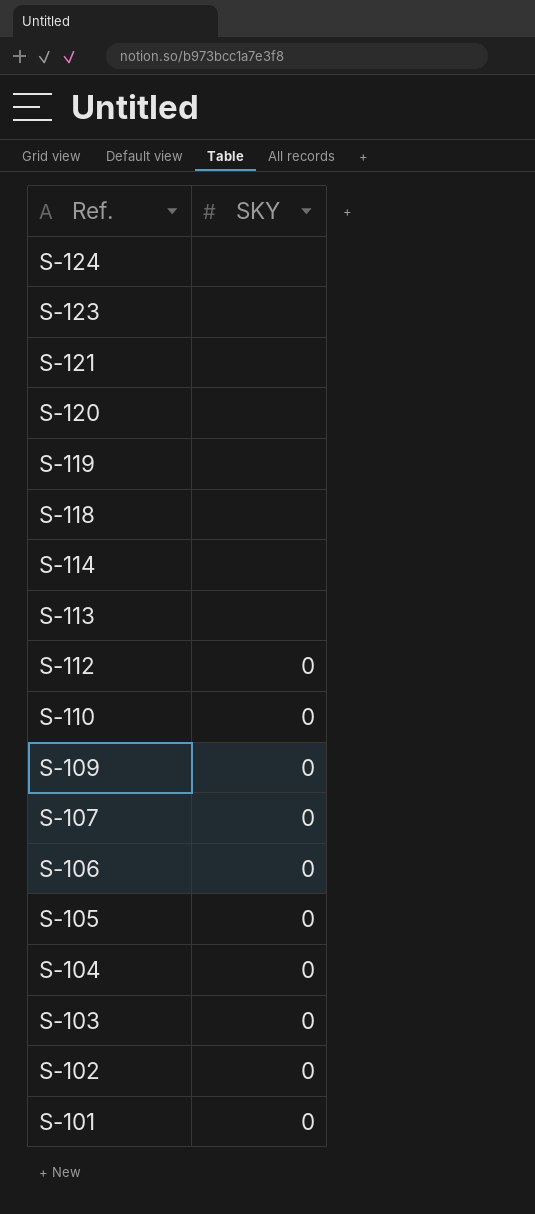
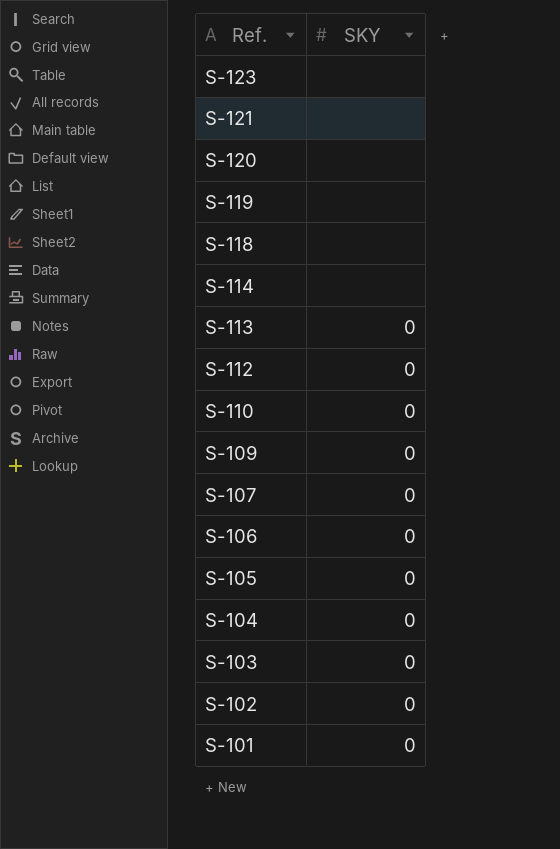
row S-124: none -> none
S-113 | SKY: none -> 0

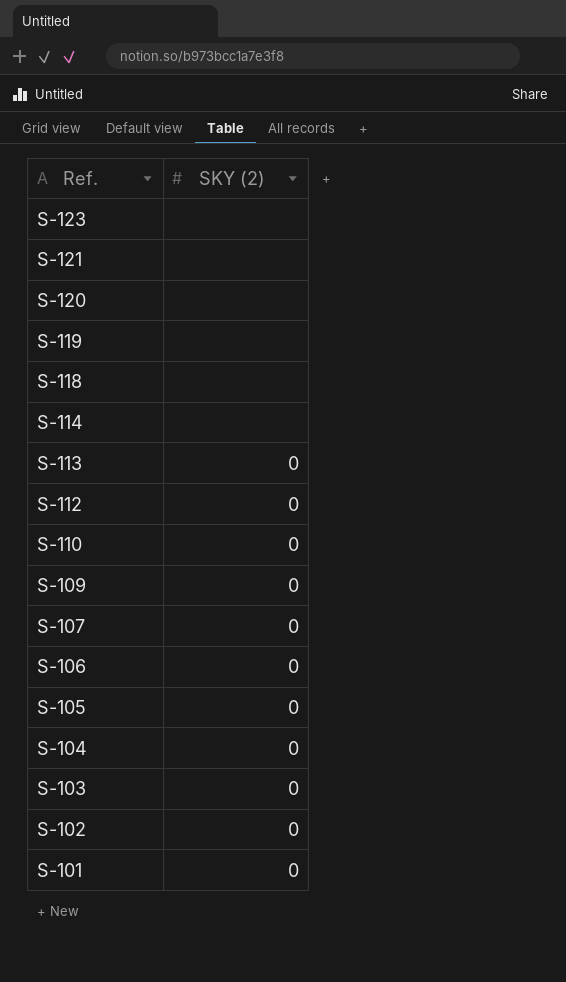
column name: SKY -> SKY (2)

